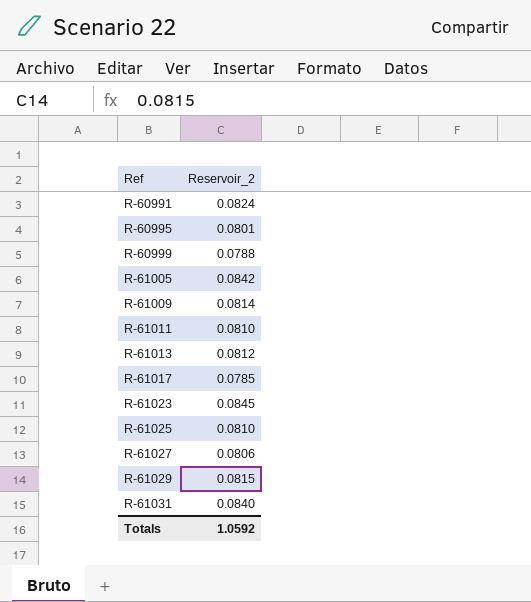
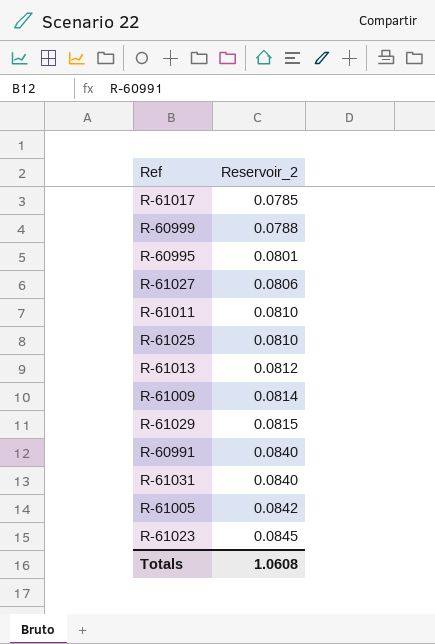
row order: Ref ascending -> Reservoir_2 ascending
R-60991 | Reservoir_2: 0.0824 -> 0.0840
Totals | Reservoir_2: 1.0592 -> 1.0608

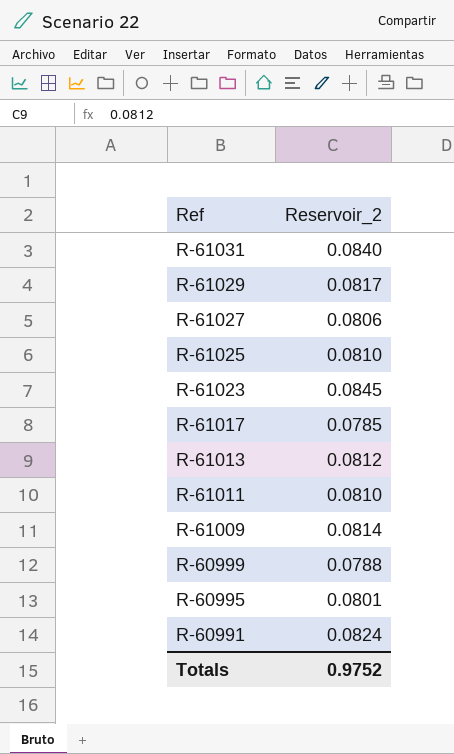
row order: Reservoir_2 ascending -> Ref descending
row R-61005: 0.0842 -> none
R-61029 | Reservoir_2: 0.0815 -> 0.0817
R-60991 | Reservoir_2: 0.0840 -> 0.0824
Totals | Reservoir_2: 1.0608 -> 0.9752

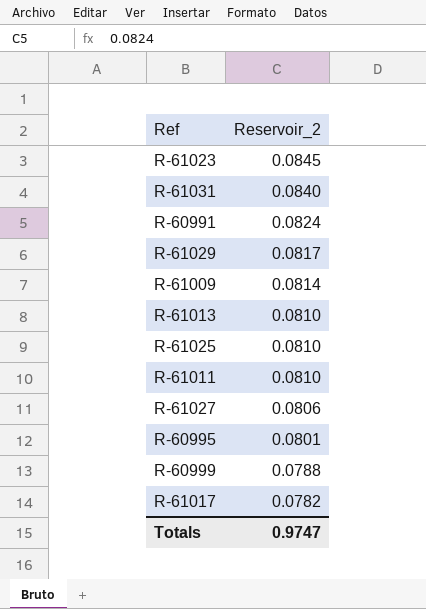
row order: Ref descending -> Reservoir_2 descending
R-61013 | Reservoir_2: 0.0812 -> 0.0810
R-61017 | Reservoir_2: 0.0785 -> 0.0782
Totals | Reservoir_2: 0.9752 -> 0.9747

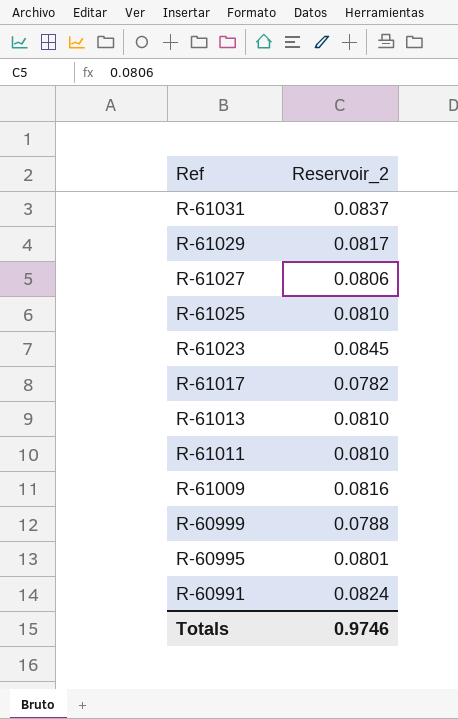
row order: Reservoir_2 descending -> Ref descending
R-61031 | Reservoir_2: 0.0840 -> 0.0837
R-61009 | Reservoir_2: 0.0814 -> 0.0816
Totals | Reservoir_2: 0.9747 -> 0.9746

